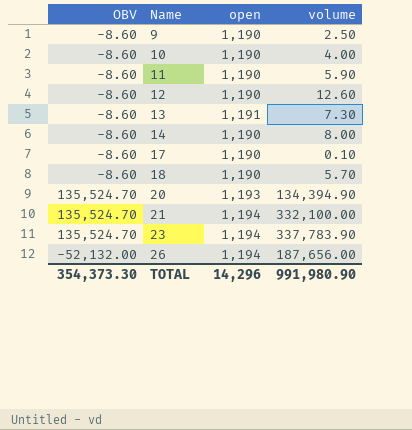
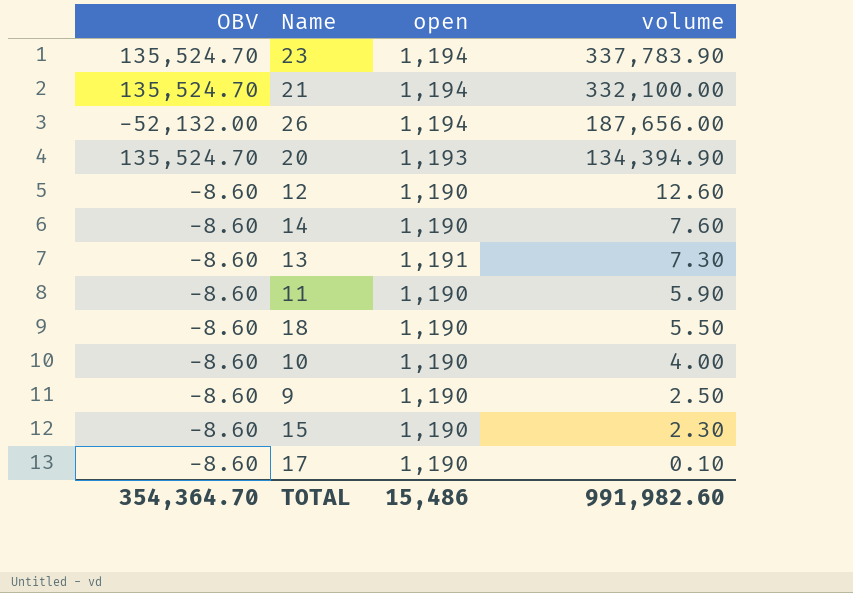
row order: Name ascending -> volume descending
14 | volume: 8.00 -> 7.60
18 | volume: 5.70 -> 5.50
row 15: none -> -8.60 | 1,190 | 2.30
TOTAL | OBV: 354,373.30 -> 354,364.70
TOTAL | open: 14,296 -> 15,486
TOTAL | volume: 991,980.90 -> 991,982.60

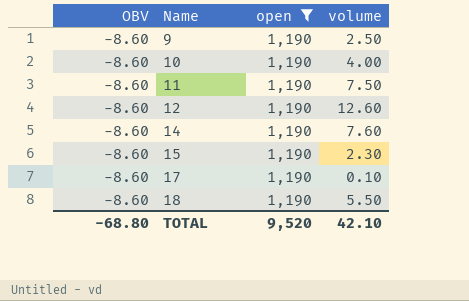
filter: none -> open = 1,190
row order: volume descending -> Name ascending
11 | volume: 5.90 -> 7.50
TOTAL | OBV: 354,364.70 -> -68.80
TOTAL | open: 15,486 -> 9,520
TOTAL | volume: 991,982.60 -> 42.10

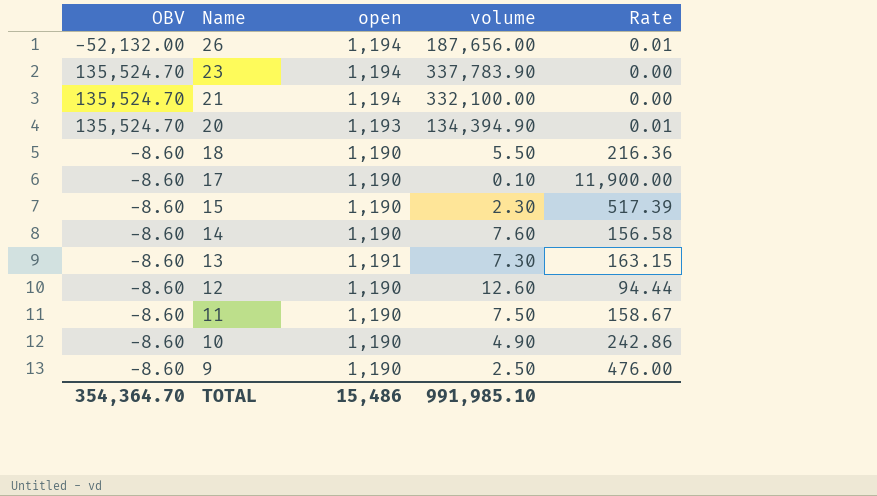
filter: open = 1,190 -> none
row order: Name ascending -> Name descending
column Rate | formula: none -> [open] / [volume]
10 | volume: 4.00 -> 4.90
TOTAL | OBV: -68.80 -> 354,364.70
TOTAL | open: 9,520 -> 15,486
TOTAL | volume: 42.10 -> 991,985.10

